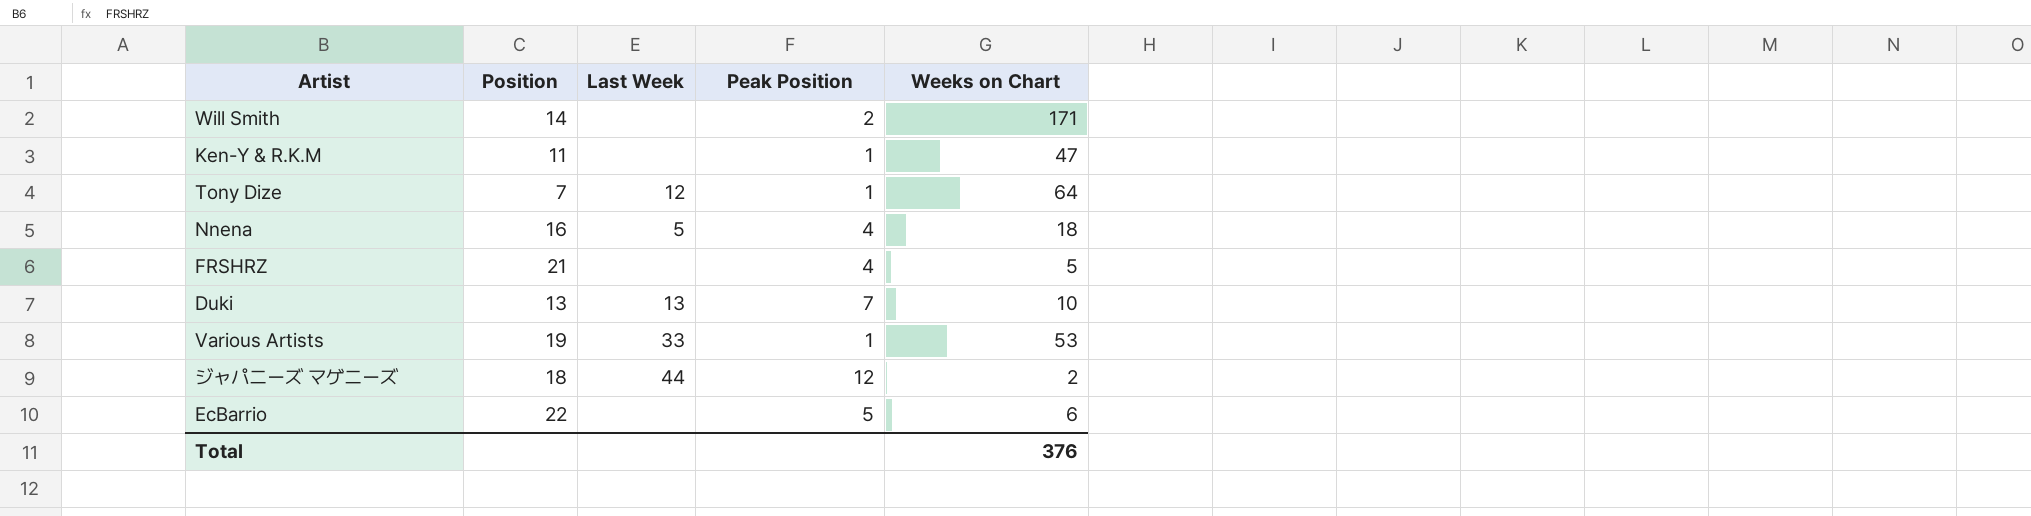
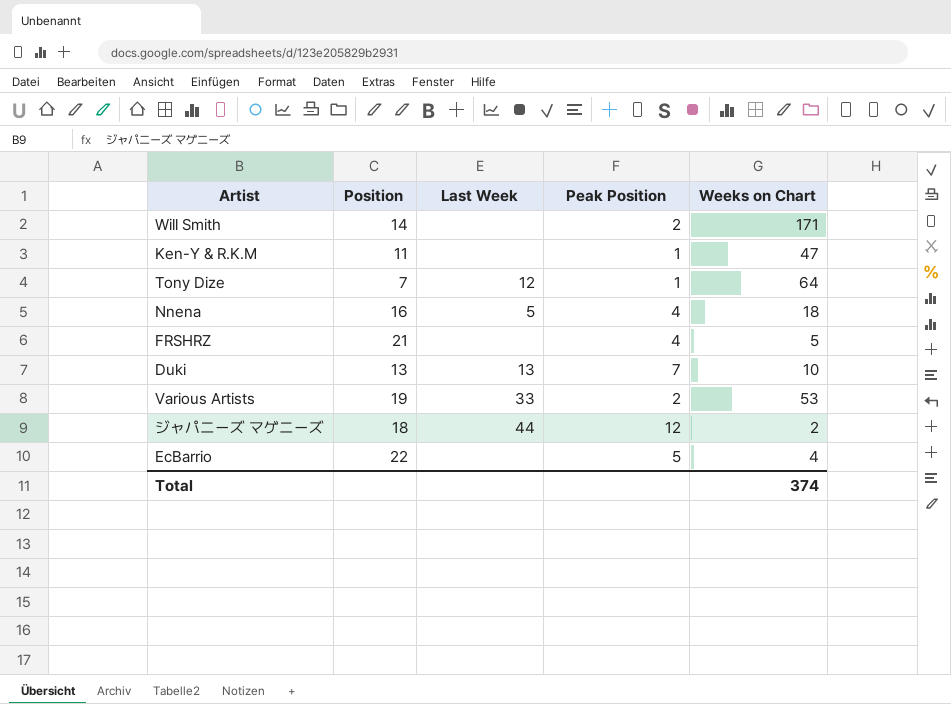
Various Artists | Peak Position: 1 -> 2
EcBarrio | Weeks on Chart: 6 -> 4
Total | Weeks on Chart: 376 -> 374

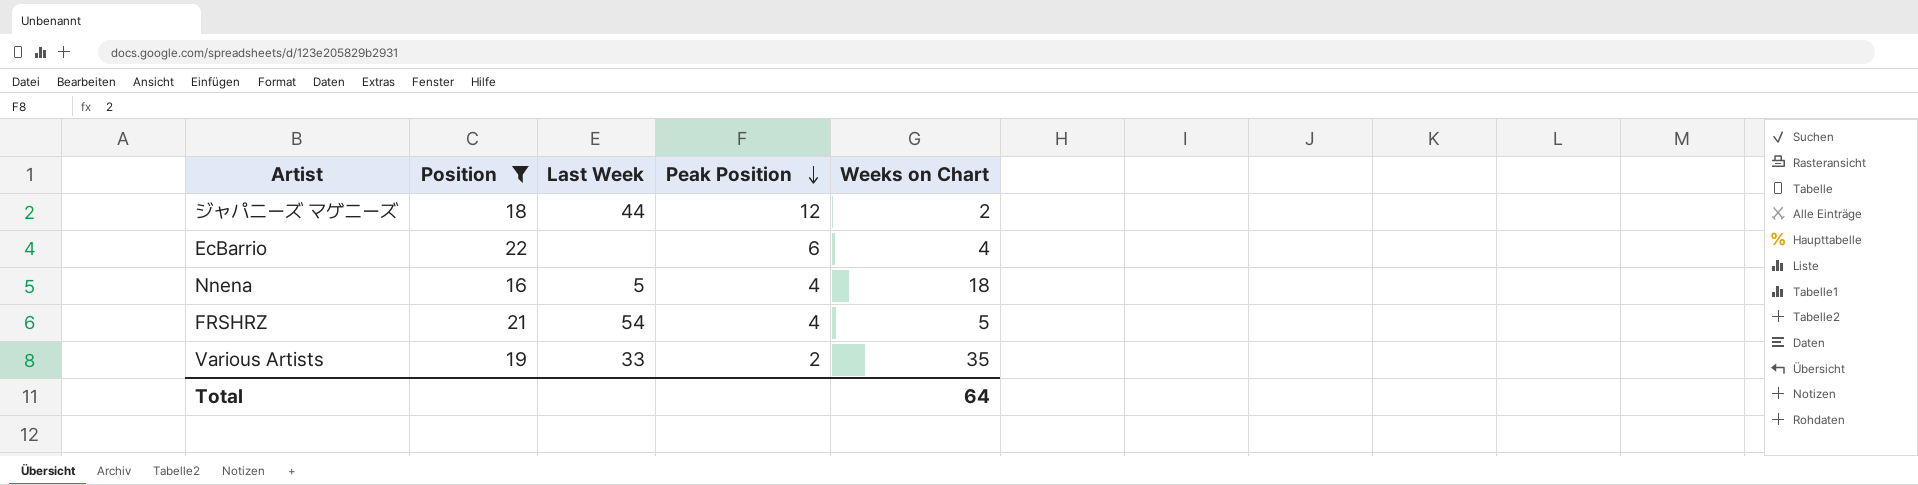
filter: none -> Position >= 16
row order: none -> Peak Position descending
EcBarrio | Peak Position: 5 -> 6
FRSHRZ | Last Week: none -> 54
Various Artists | Weeks on Chart: 53 -> 35
Total | Weeks on Chart: 374 -> 64

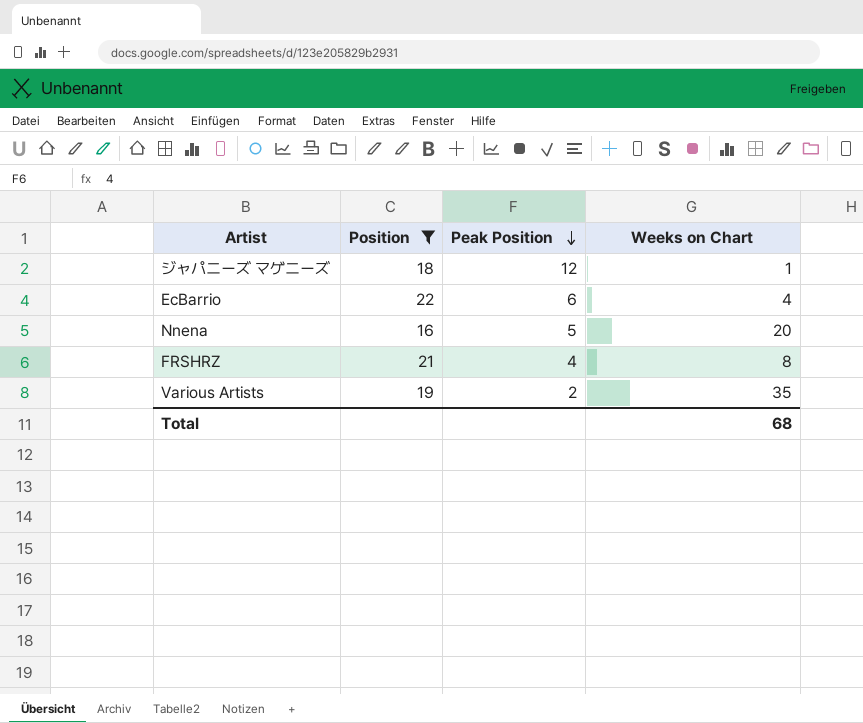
column Last Week | position: 3 -> none
ジャパニーズ マゲニーズ | Weeks on Chart: 2 -> 1
Nnena | Peak Position: 4 -> 5
Nnena | Weeks on Chart: 18 -> 20
FRSHRZ | Weeks on Chart: 5 -> 8
Total | Weeks on Chart: 64 -> 68

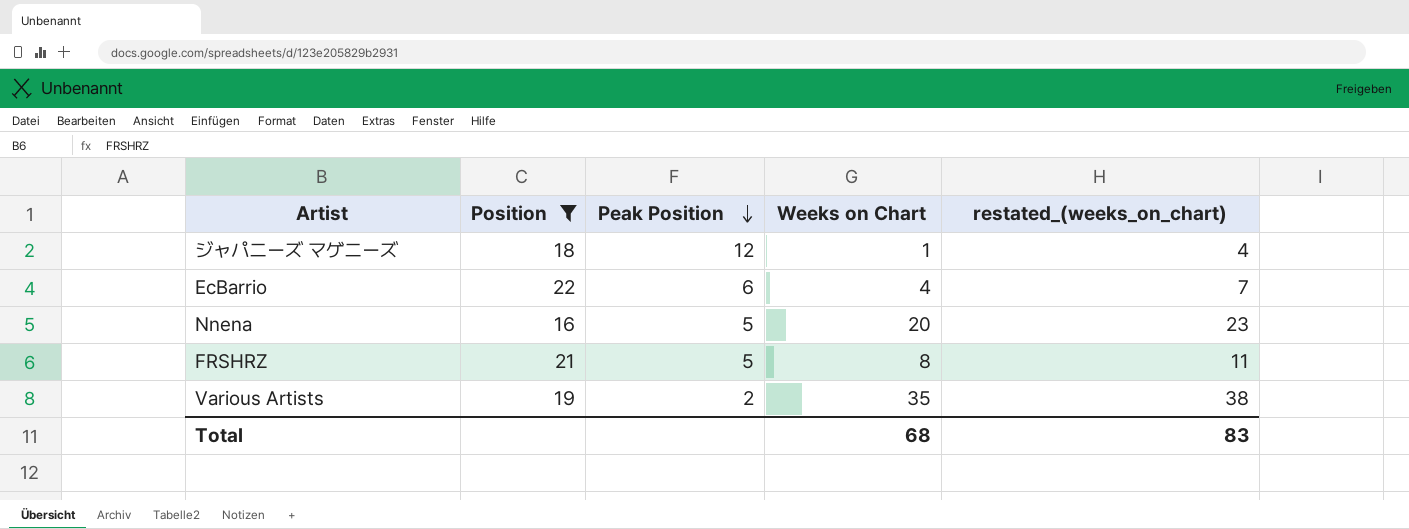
column restated_(weeks_on_chart) | formula: none -> [Weeks on Chart] + 3
FRSHRZ | Peak Position: 4 -> 5

